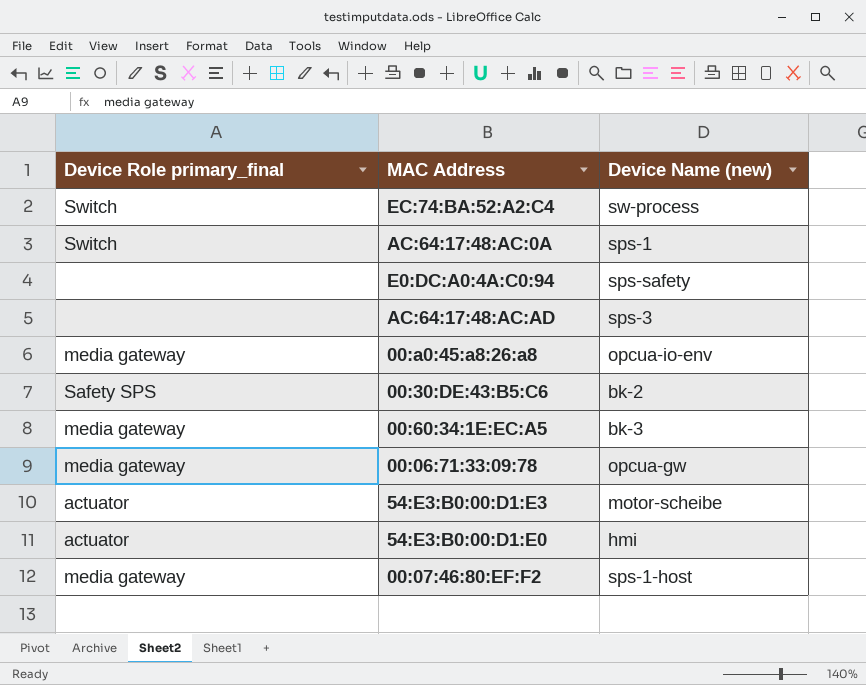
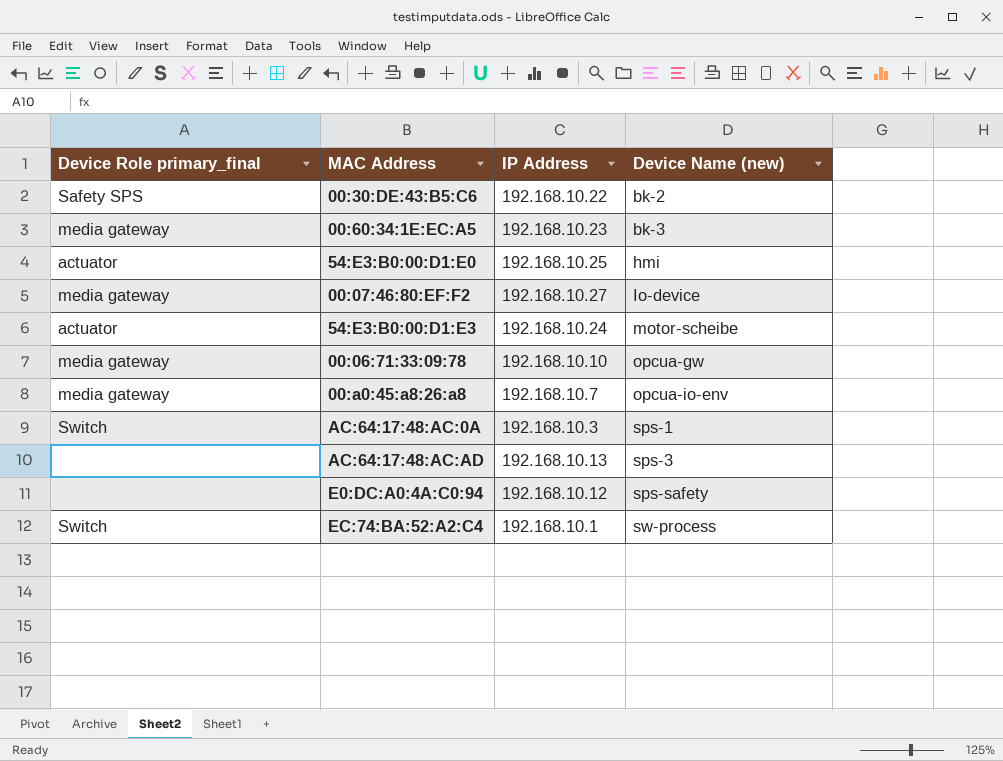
row order: none -> Device Name (new) ascending
column IP Address | position: none -> 3
00:07:46:80:EF:F2 | Device Name (new): sps-1-host -> Io-device

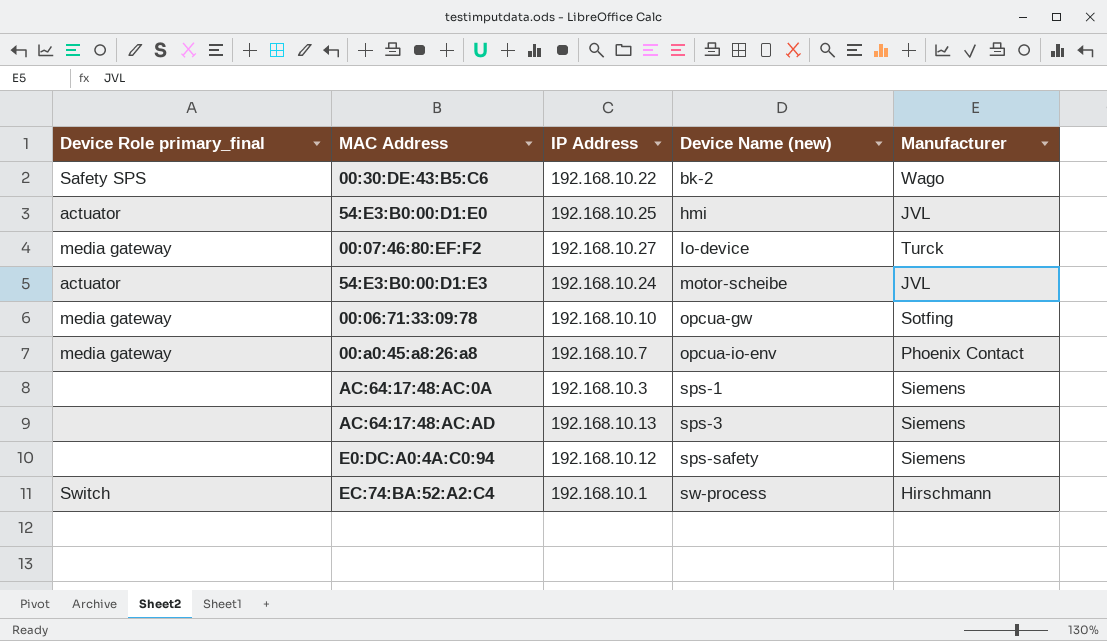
column Manufacturer | position: none -> 5
row 00:60:34:1E:EC:A5: media gateway | 192.168.10.23 | bk-3 -> none
AC:64:17:48:AC:0A | Device Role primary_final: Switch -> none

